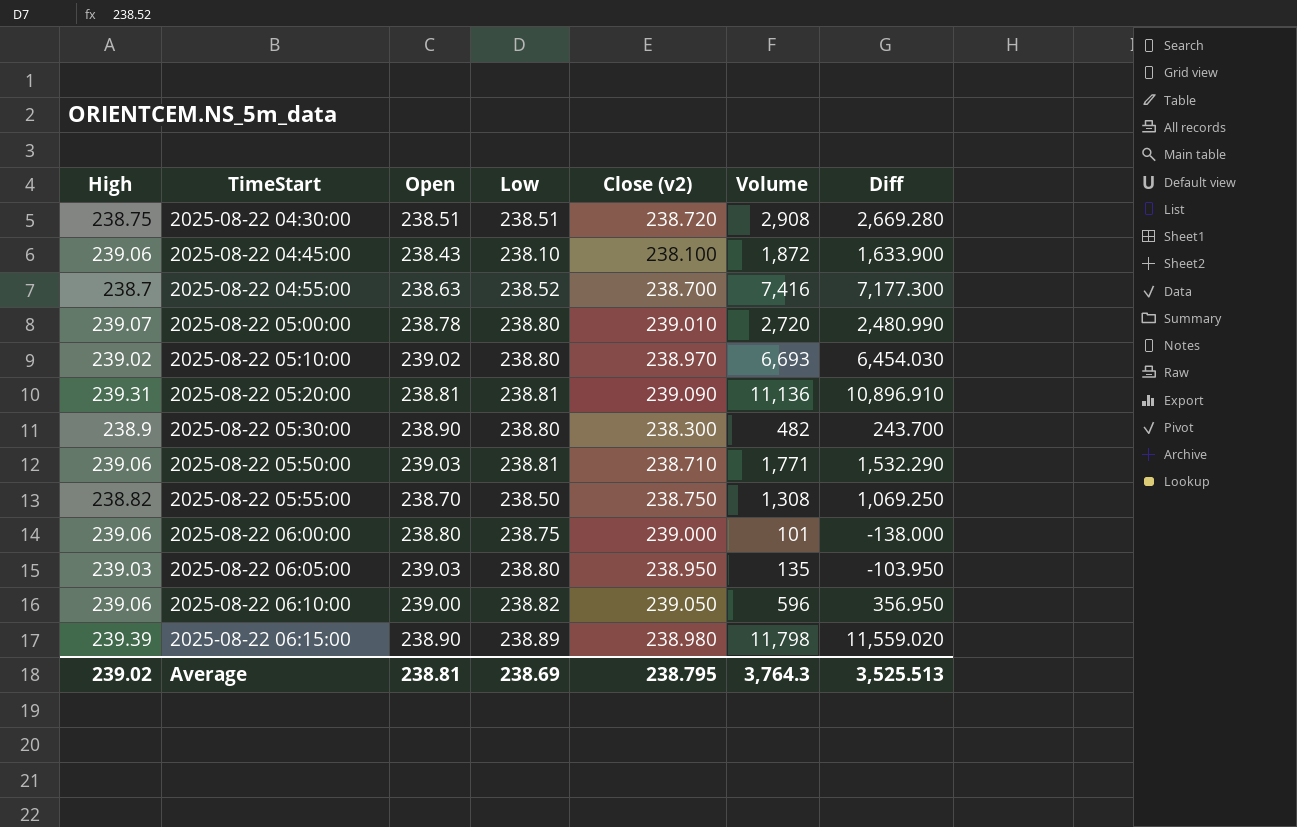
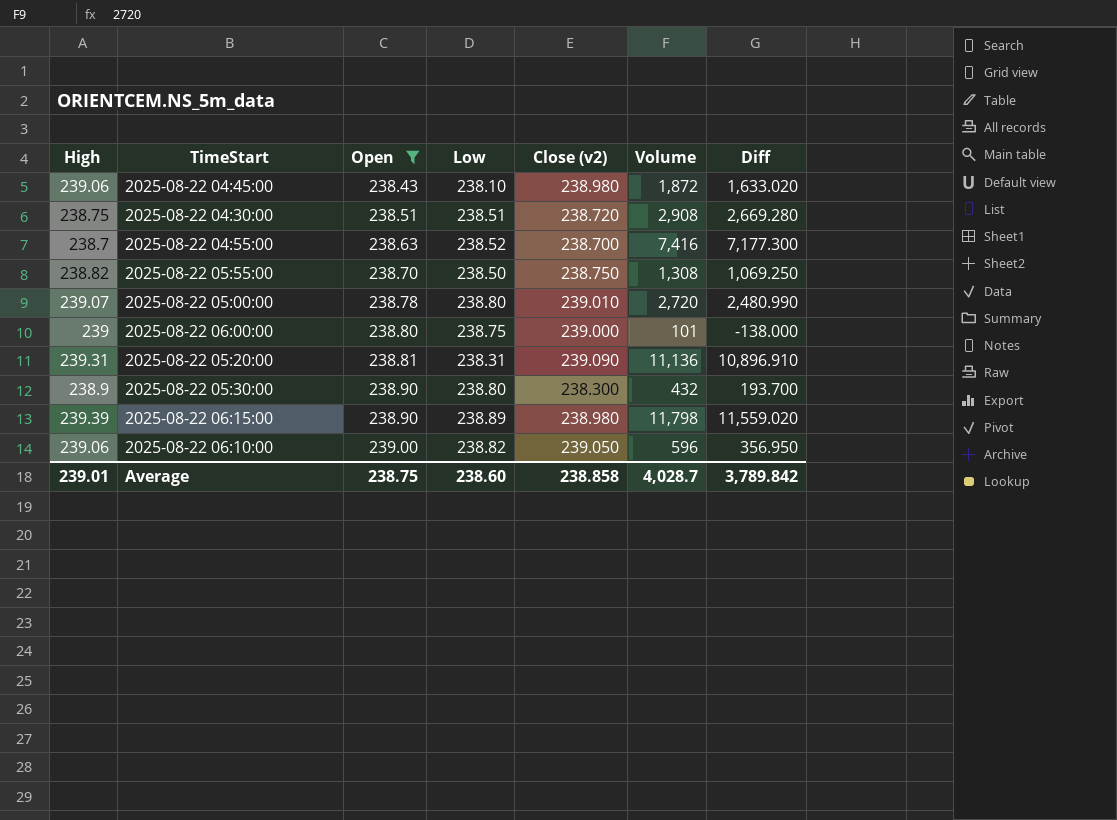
filter: none -> Open <= 239.00
row order: TimeStart ascending -> Open ascending
2025-08-22 04:45:00 | Close (v2): 238.100 -> 238.980
2025-08-22 04:45:00 | Diff: 1,633.900 -> 1,633.020
2025-08-22 06:00:00 | High: 239.06 -> 239
2025-08-22 05:20:00 | Low: 238.81 -> 238.31
2025-08-22 05:30:00 | Volume: 482 -> 432
2025-08-22 05:30:00 | Diff: 243.700 -> 193.700
Average | High: 239.02 -> 239.01
Average | Open: 238.81 -> 238.75
Average | Low: 238.69 -> 238.60
Average | Close (v2): 238.795 -> 238.858
Average | Volume: 3,764.3 -> 4,028.7
Average | Diff: 3,525.513 -> 3,789.842

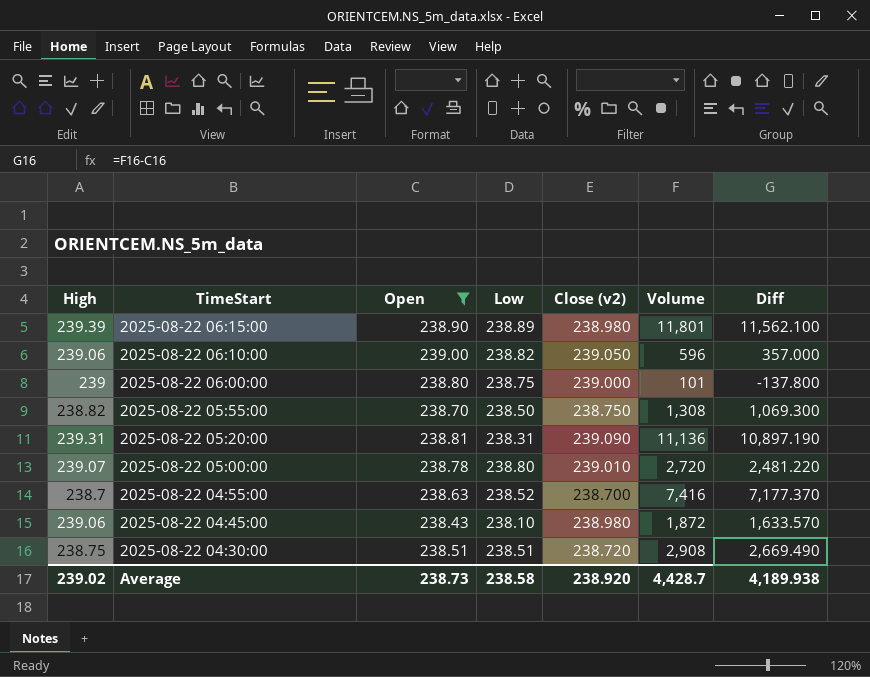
row order: Open ascending -> TimeStart descending
column Diff | formula: [Volume] - [Close (v2)] -> [Volume] - [Open]
row 2025-08-22 05:30:00: 238.9 | 238.90 | 238.80 | 238.300 | 432 | 193.700 -> none
2025-08-22 06:15:00 | Volume: 11,798 -> 11,801
Average | High: 239.01 -> 239.02
Average | Open: 238.75 -> 238.73
Average | Low: 238.60 -> 238.58
Average | Close (v2): 238.858 -> 238.920
Average | Volume: 4,028.7 -> 4,428.7
Average | Diff: 3,789.842 -> 4,189.938

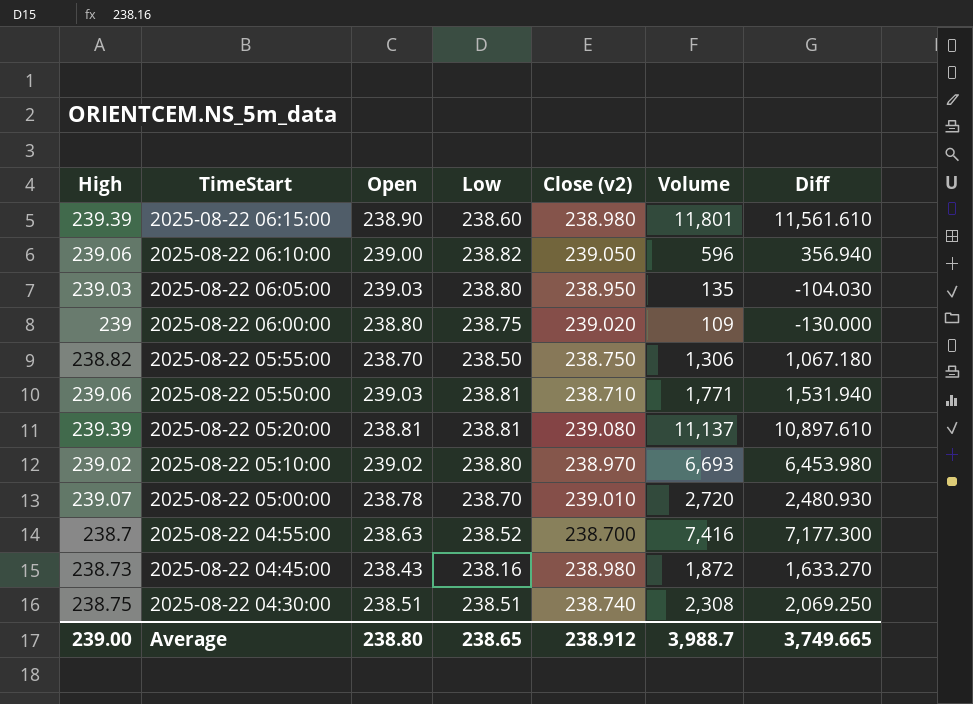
filter: Open <= 239.00 -> none
column Diff | formula: [Volume] - [Open] -> [Volume] - [High]
2025-08-22 06:15:00 | Low: 238.89 -> 238.60
2025-08-22 06:00:00 | Close (v2): 239.000 -> 239.020
2025-08-22 06:00:00 | Volume: 101 -> 109
2025-08-22 05:55:00 | Volume: 1,308 -> 1,306
2025-08-22 05:20:00 | High: 239.31 -> 239.39
2025-08-22 05:20:00 | Low: 238.31 -> 238.81
2025-08-22 05:20:00 | Close (v2): 239.090 -> 239.080
2025-08-22 05:20:00 | Volume: 11,136 -> 11,137
2025-08-22 05:00:00 | Low: 238.80 -> 238.70
2025-08-22 04:45:00 | High: 239.06 -> 238.73
2025-08-22 04:45:00 | Low: 238.10 -> 238.16
2025-08-22 04:30:00 | Close (v2): 238.720 -> 238.740
2025-08-22 04:30:00 | Volume: 2,908 -> 2,308
Average | High: 239.02 -> 239.00
Average | Open: 238.73 -> 238.80
Average | Low: 238.58 -> 238.65
Average | Close (v2): 238.920 -> 238.912
Average | Volume: 4,428.7 -> 3,988.7
Average | Diff: 4,189.938 -> 3,749.665

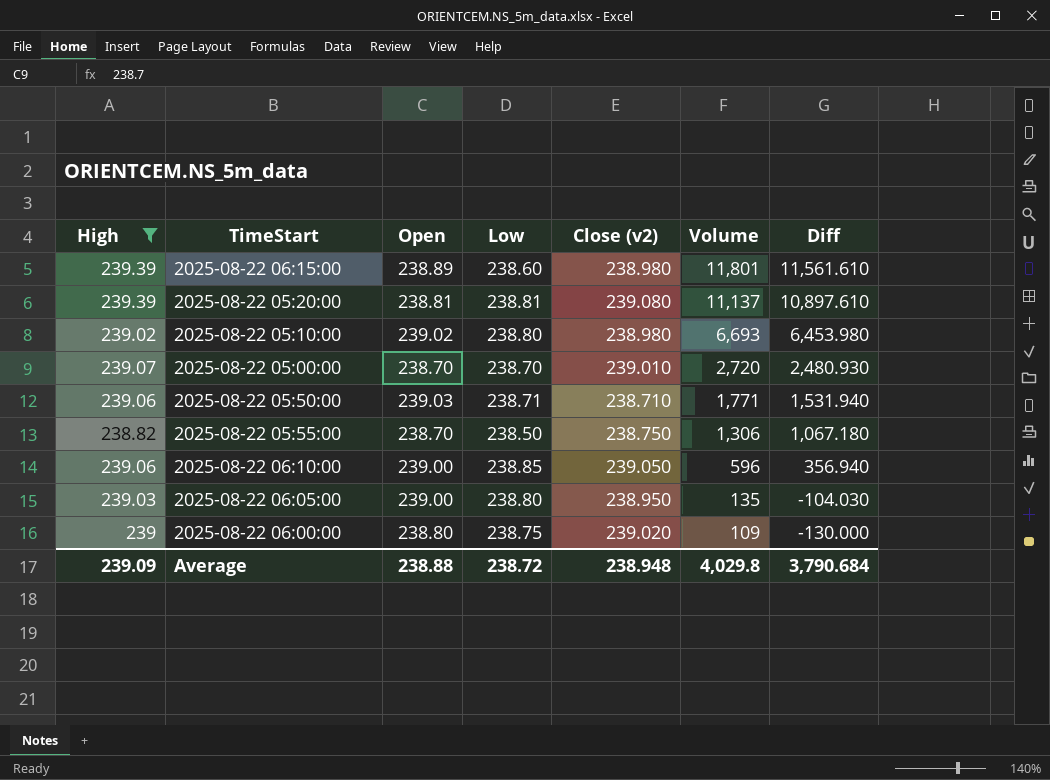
filter: none -> High >= 238.82
row order: TimeStart descending -> Volume descending
2025-08-22 06:15:00 | Open: 238.90 -> 238.89
2025-08-22 05:10:00 | Close (v2): 238.970 -> 238.980
2025-08-22 05:00:00 | Open: 238.78 -> 238.70
2025-08-22 05:50:00 | Low: 238.81 -> 238.71
2025-08-22 06:10:00 | Low: 238.82 -> 238.85
2025-08-22 06:05:00 | Open: 239.03 -> 239.00
Average | High: 239.00 -> 239.09
Average | Open: 238.80 -> 238.88
Average | Low: 238.65 -> 238.72
Average | Close (v2): 238.912 -> 238.948
Average | Volume: 3,988.7 -> 4,029.8
Average | Diff: 3,749.665 -> 3,790.684

